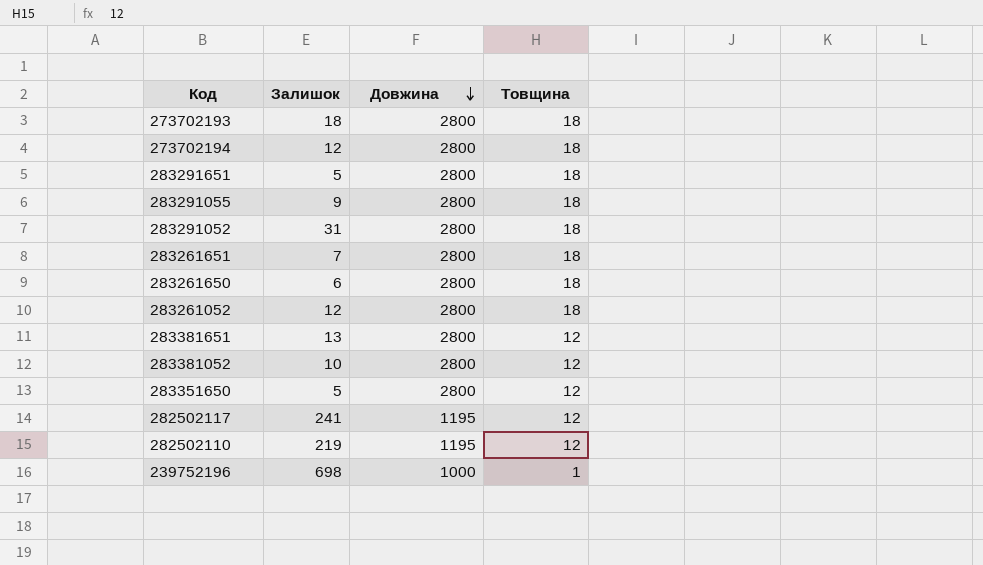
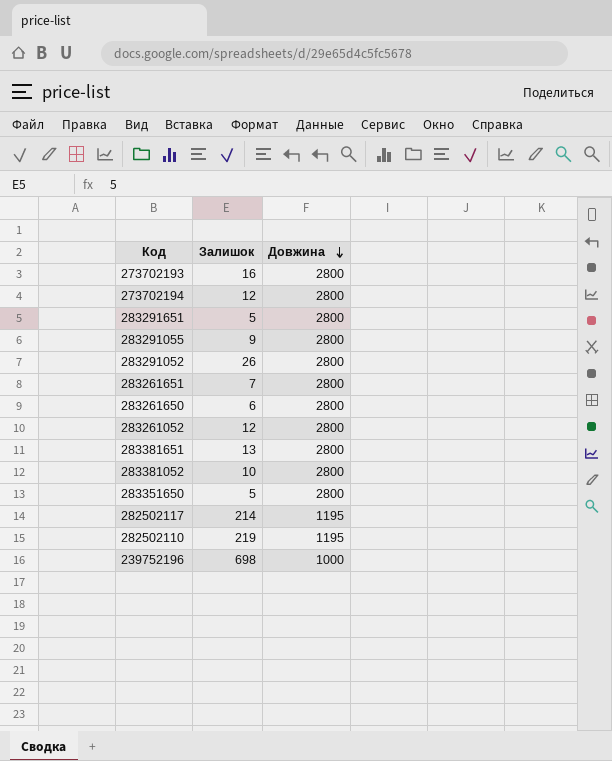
column Товщина | position: 4 -> none
273702193 | Залишок: 18 -> 16
283291052 | Залишок: 31 -> 26
282502117 | Залишок: 241 -> 214

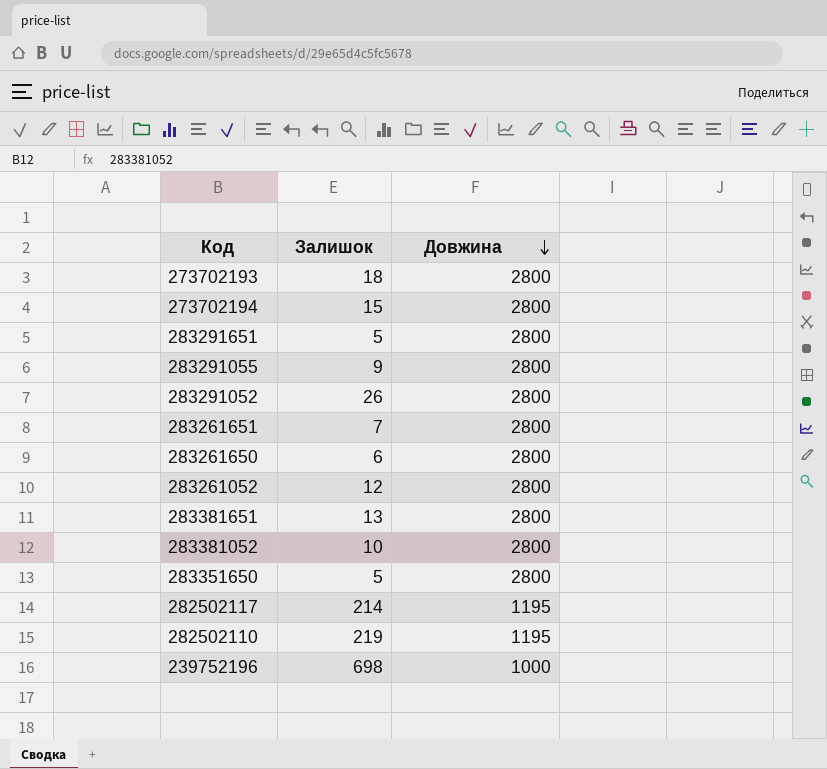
273702193 | Залишок: 16 -> 18
273702194 | Залишок: 12 -> 15

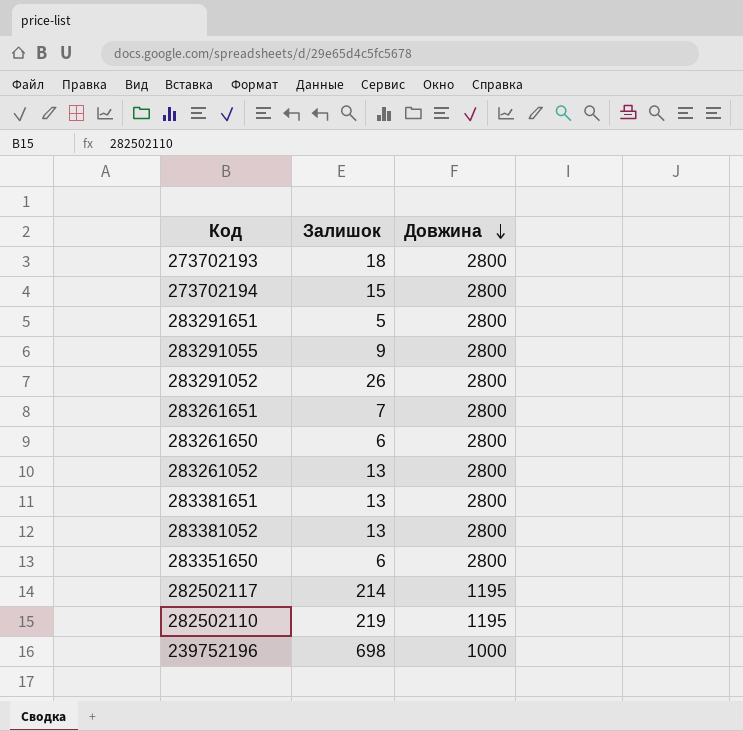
283261052 | Залишок: 12 -> 13
283381052 | Залишок: 10 -> 13
283351650 | Залишок: 5 -> 6

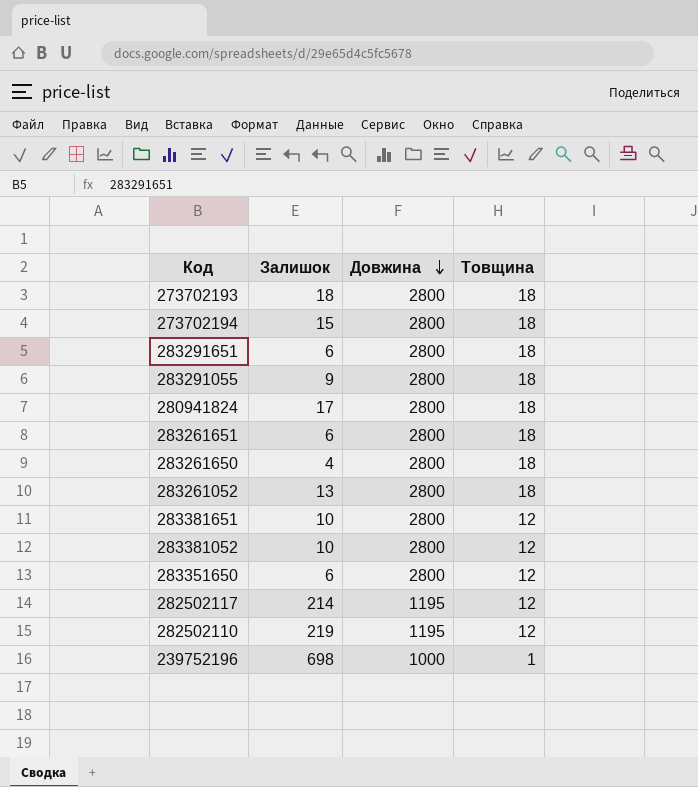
column Товщина | position: none -> 4
row 283291052: 26 | 2800 -> none
283291651 | Залишок: 5 -> 6
row 280941824: none -> 17 | 2800 | 18
283261651 | Залишок: 7 -> 6
283261650 | Залишок: 6 -> 4
283381651 | Залишок: 13 -> 10
283381052 | Залишок: 13 -> 10

